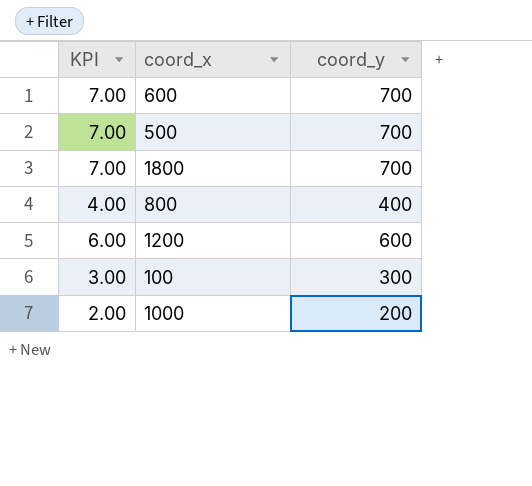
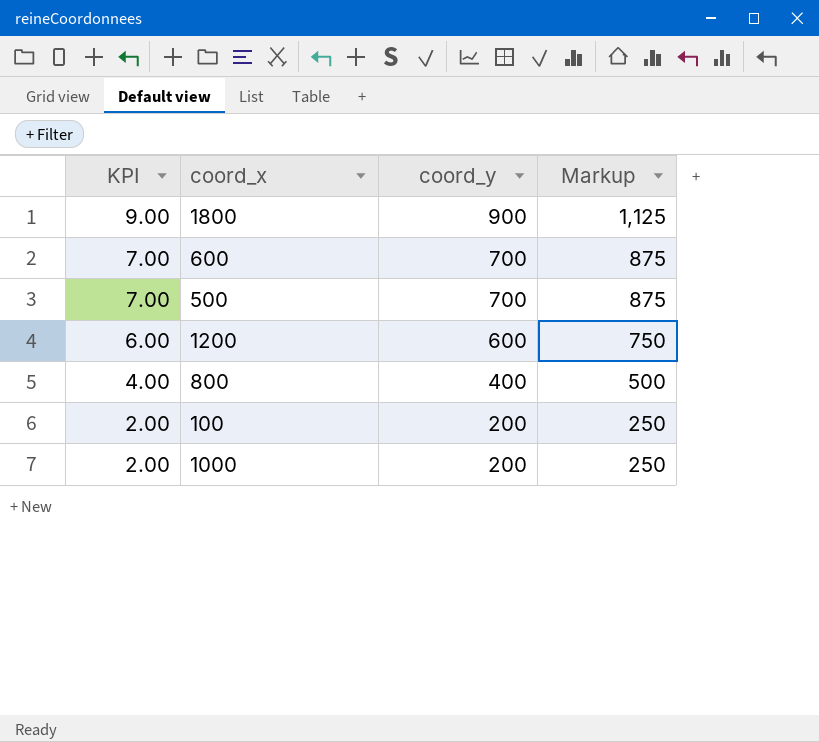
row order: none -> KPI descending
column Markup | formula: none -> [coord_y] * 1.25
1800 | KPI: 7.00 -> 9.00
1800 | coord_y: 700 -> 900
100 | KPI: 3.00 -> 2.00
100 | coord_y: 300 -> 200

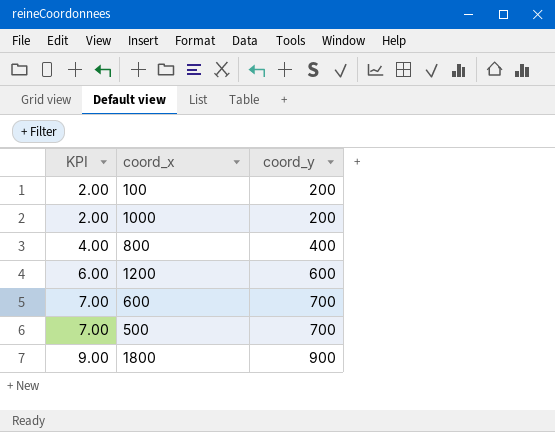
row order: KPI descending -> KPI ascending
column Markup | formula: [coord_y] * 1.25 -> none

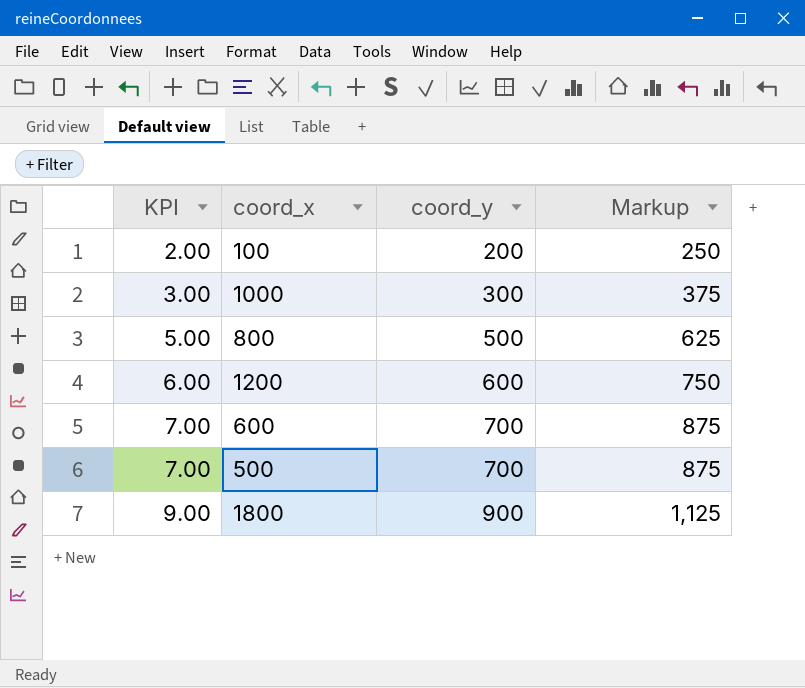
column Markup | formula: none -> [coord_y] * 1.25
1000 | KPI: 2.00 -> 3.00
1000 | coord_y: 200 -> 300
800 | KPI: 4.00 -> 5.00
800 | coord_y: 400 -> 500

